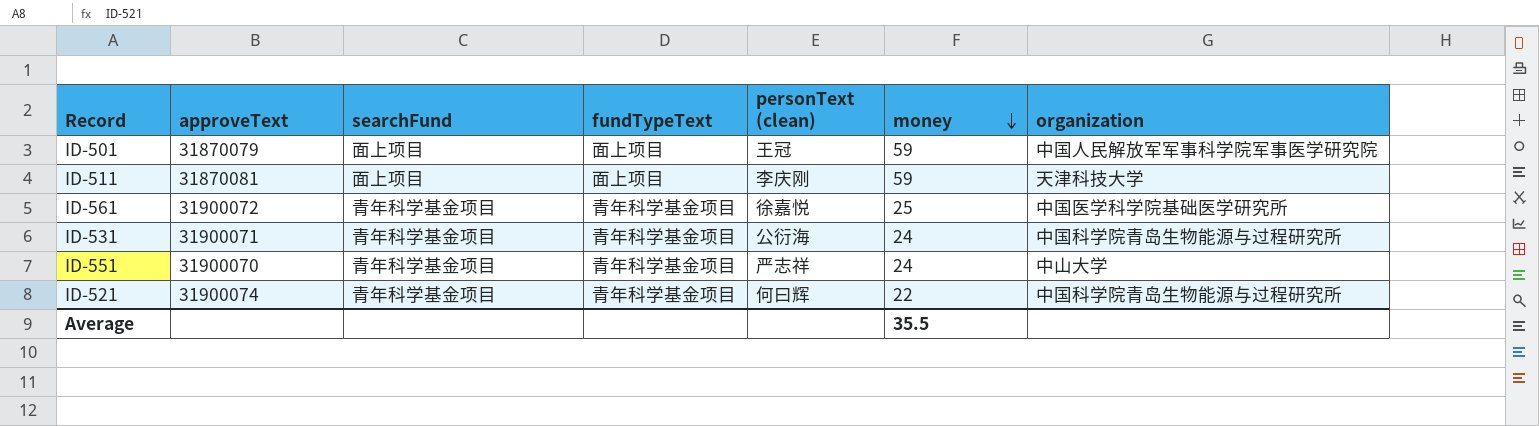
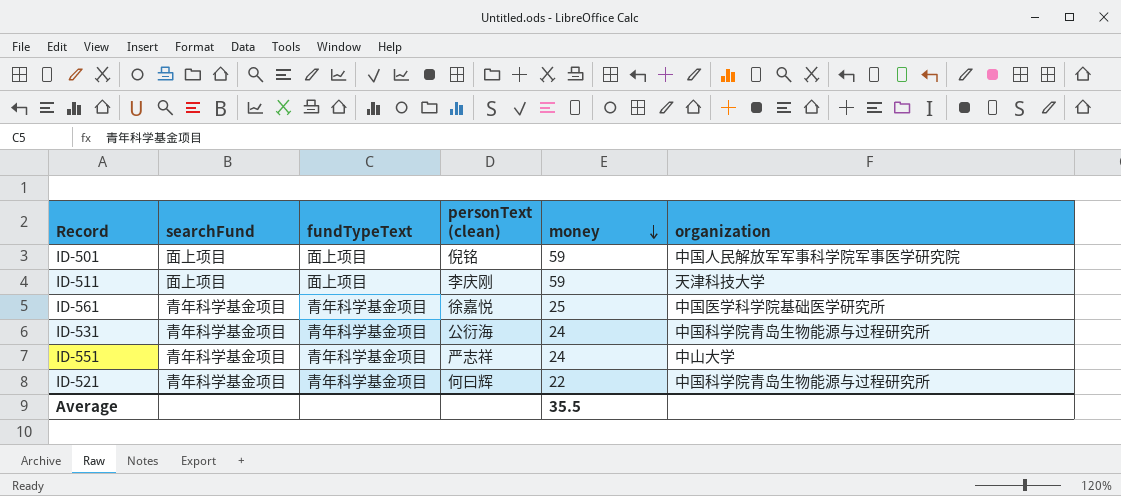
column approveText | position: 2 -> none
ID-501 | personText (clean): 王冠 -> 倪铭

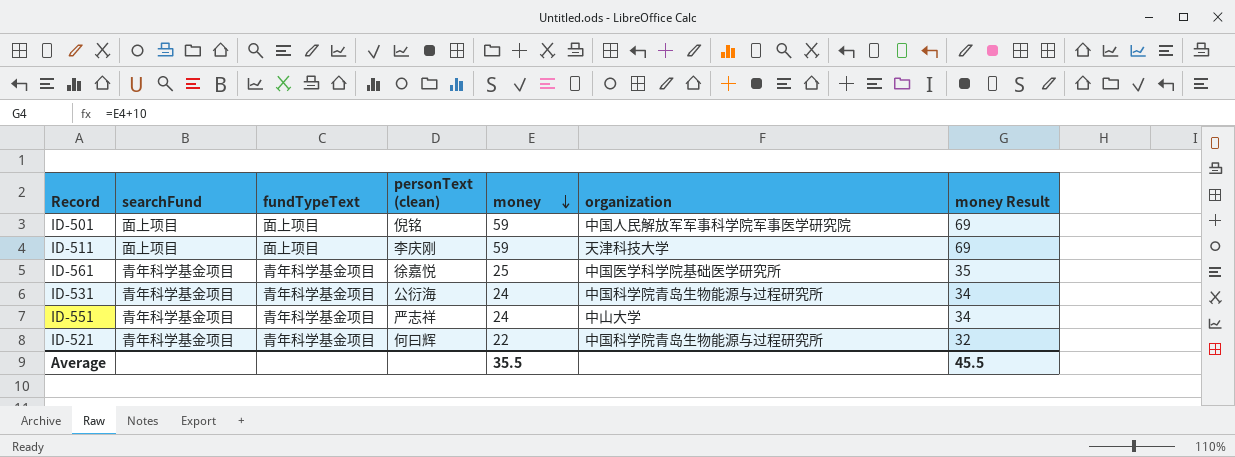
column money Result | formula: none -> [money] + 10

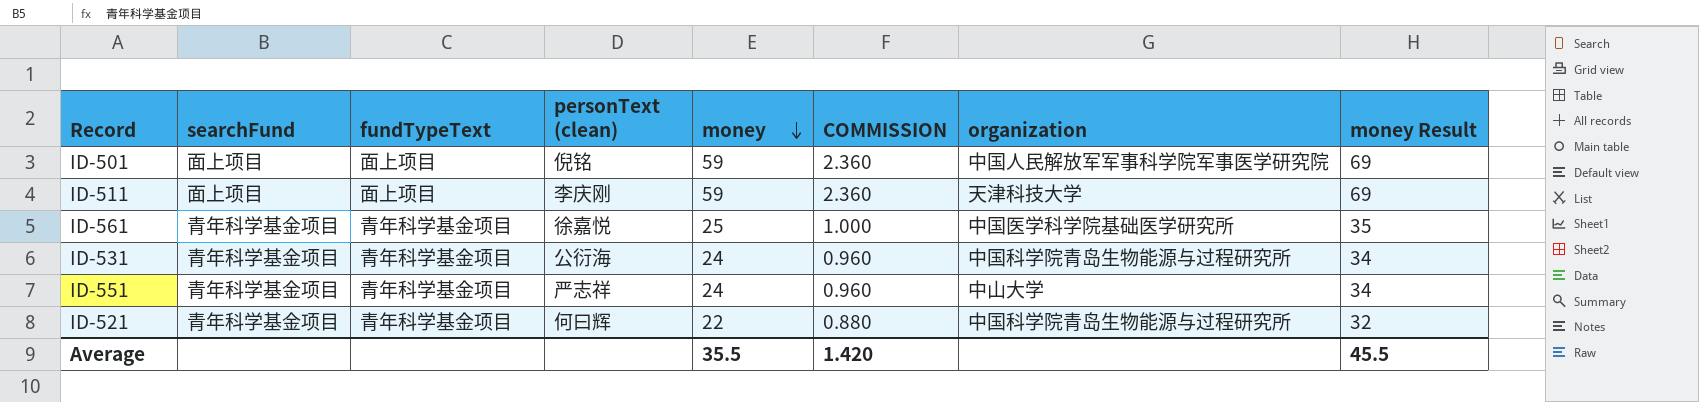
column COMMISSION | formula: none -> [money] * 0.04

